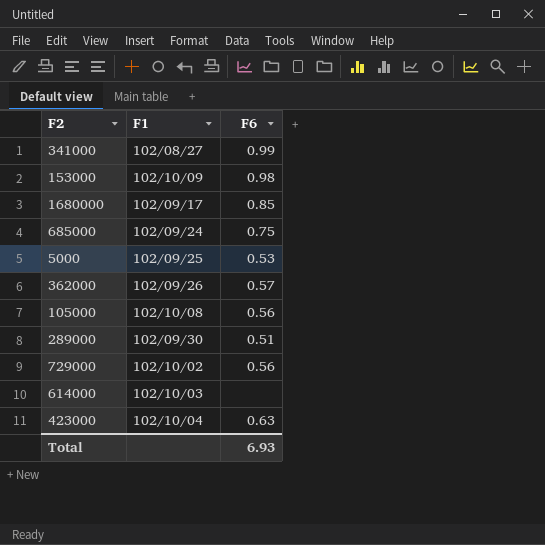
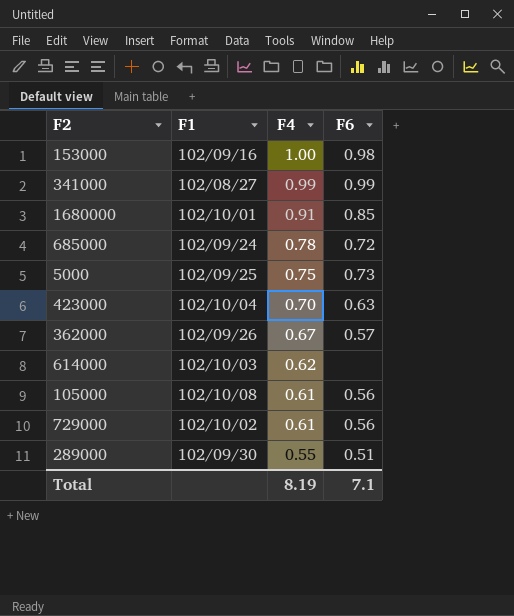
row order: none -> F4 descending
column F4 | position: none -> 3
153000 | F1: 102/10/09 -> 102/09/16
1680000 | F1: 102/09/17 -> 102/10/01
685000 | F6: 0.75 -> 0.72
5000 | F6: 0.53 -> 0.73
Total | F6: 6.93 -> 7.1

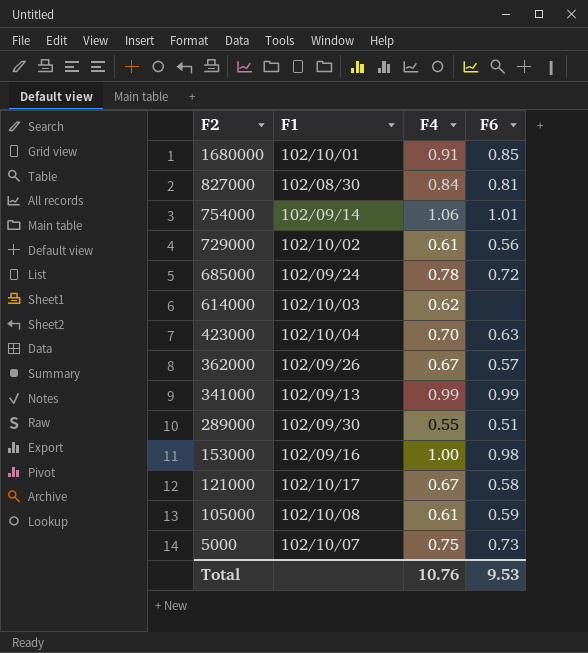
row order: F4 descending -> F2 descending
row 827000: none -> 102/08/30 | 0.84 | 0.81
row 754000: none -> 102/09/14 | 1.06 | 1.01
341000 | F1: 102/08/27 -> 102/09/13
row 121000: none -> 102/10/17 | 0.67 | 0.58
105000 | F6: 0.56 -> 0.59
5000 | F1: 102/09/25 -> 102/10/07
Total | F4: 8.19 -> 10.76
Total | F6: 7.1 -> 9.53

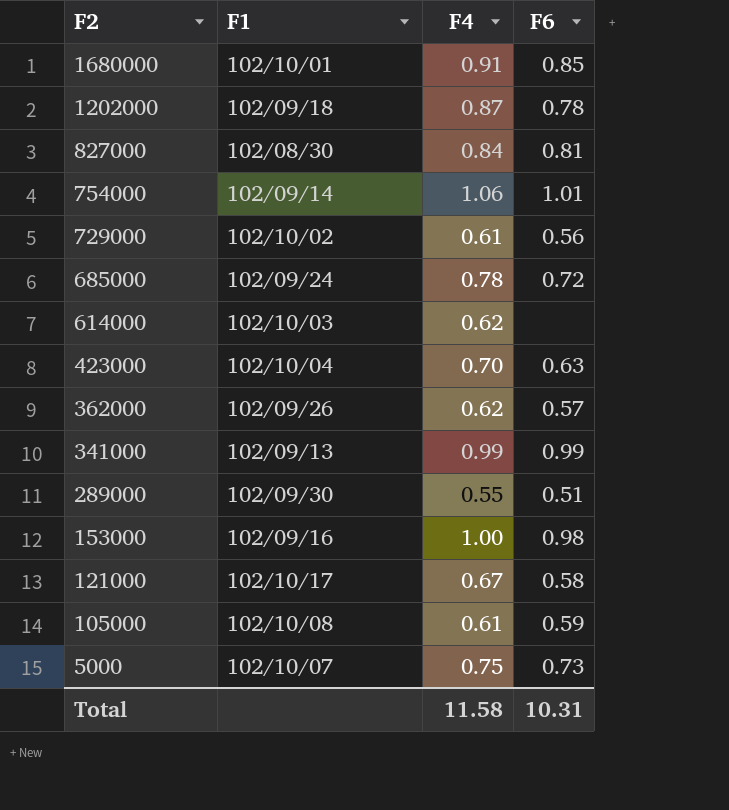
row 1202000: none -> 102/09/18 | 0.87 | 0.78
362000 | F4: 0.67 -> 0.62
Total | F4: 10.76 -> 11.58
Total | F6: 9.53 -> 10.31

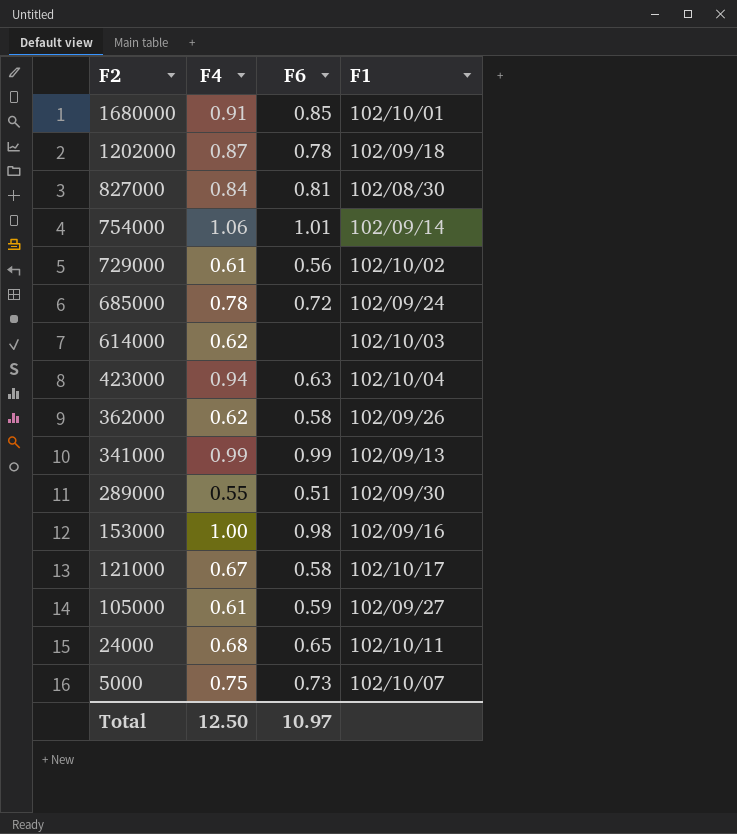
column F1 | position: 2 -> 4
423000 | F4: 0.70 -> 0.94
362000 | F6: 0.57 -> 0.58
105000 | F1: 102/10/08 -> 102/09/27
row 24000: none -> 0.68 | 0.65 | 102/10/11
Total | F4: 11.58 -> 12.50
Total | F6: 10.31 -> 10.97

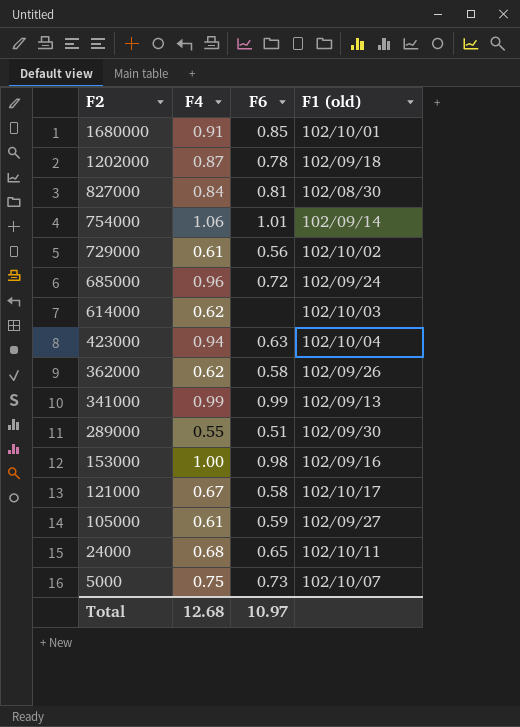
column name: F1 -> F1 (old)
685000 | F4: 0.78 -> 0.96
Total | F4: 12.50 -> 12.68

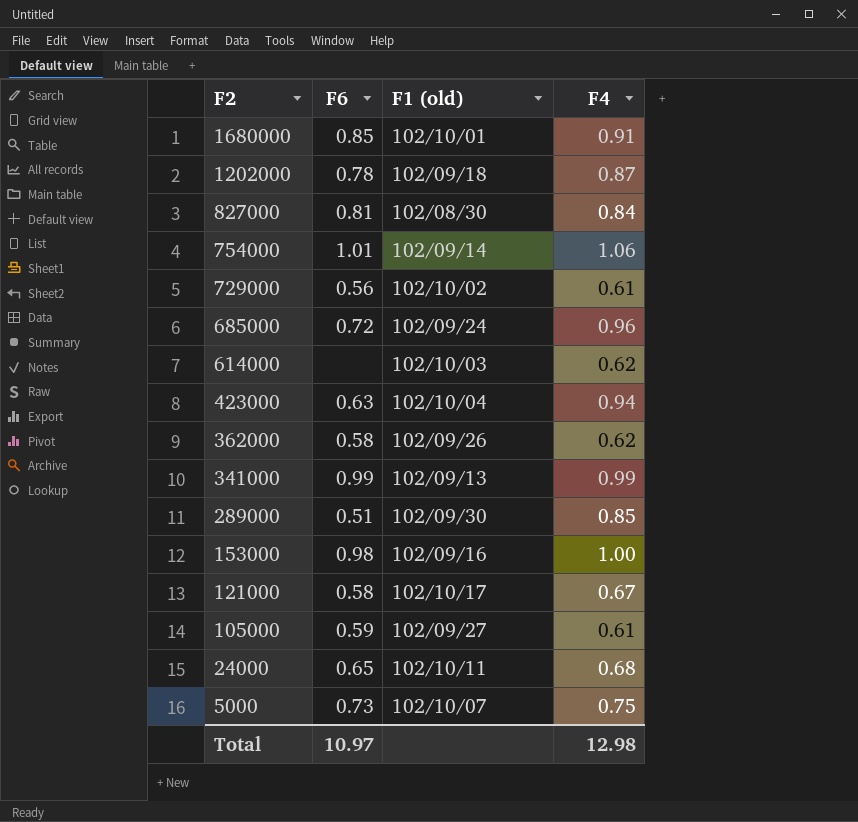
column F4 | position: 2 -> 4
289000 | F4: 0.55 -> 0.85
Total | F4: 12.68 -> 12.98

